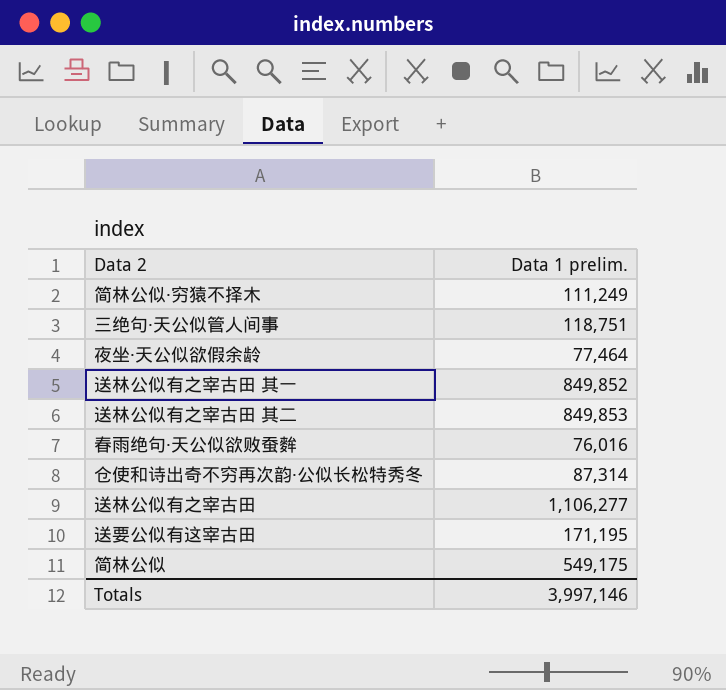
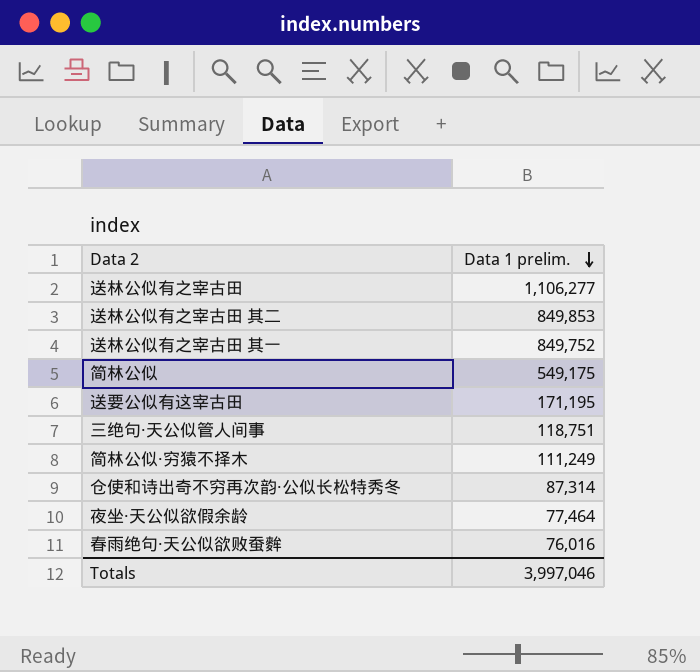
row order: none -> Data 1 prelim. descending
送林公似有之宰古田 其一 | Data 1 prelim.: 849,852 -> 849,752
Totals | Data 1 prelim.: 3,997,146 -> 3,997,046

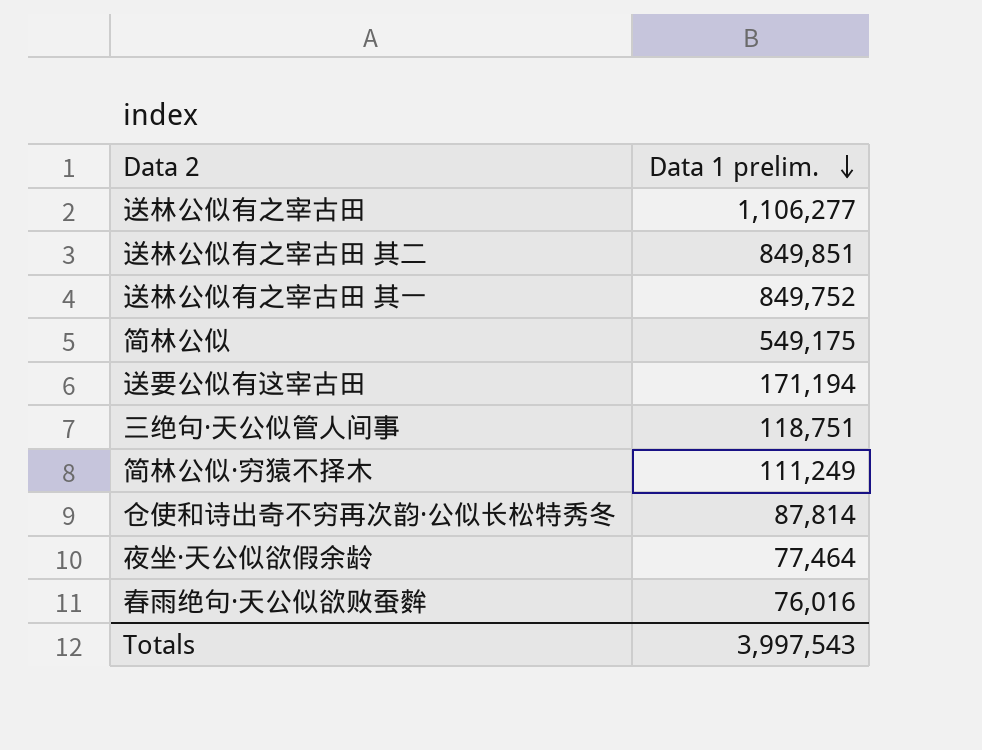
送林公似有之宰古田 其二 | Data 1 prelim.: 849,853 -> 849,851
送要公似有这宰古田 | Data 1 prelim.: 171,195 -> 171,194
仓使和诗出奇不穷再次韵·公似长松特秀冬 | Data 1 prelim.: 87,314 -> 87,814
Totals | Data 1 prelim.: 3,997,046 -> 3,997,543

